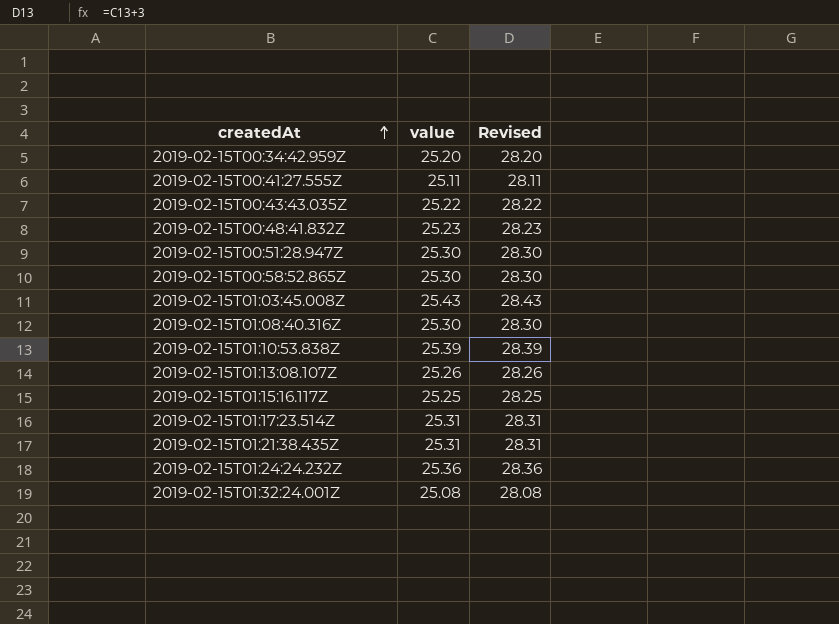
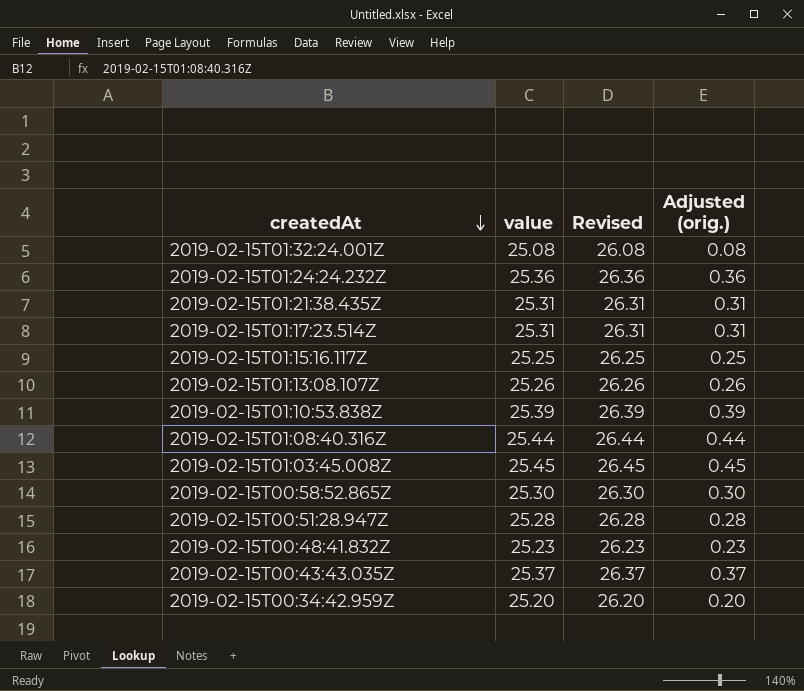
row order: createdAt ascending -> createdAt descending
column Revised | formula: [value] + 3 -> [value] + 1
column Adjusted (orig.) | formula: none -> [value] - 25
row 2019-02-15T00:41:27.555Z: 25.11 | 28.11 -> none
2019-02-15T01:08:40.316Z | value: 25.30 -> 25.44
2019-02-15T01:03:45.008Z | value: 25.43 -> 25.45
2019-02-15T00:51:28.947Z | value: 25.30 -> 25.28
2019-02-15T00:43:43.035Z | value: 25.22 -> 25.37

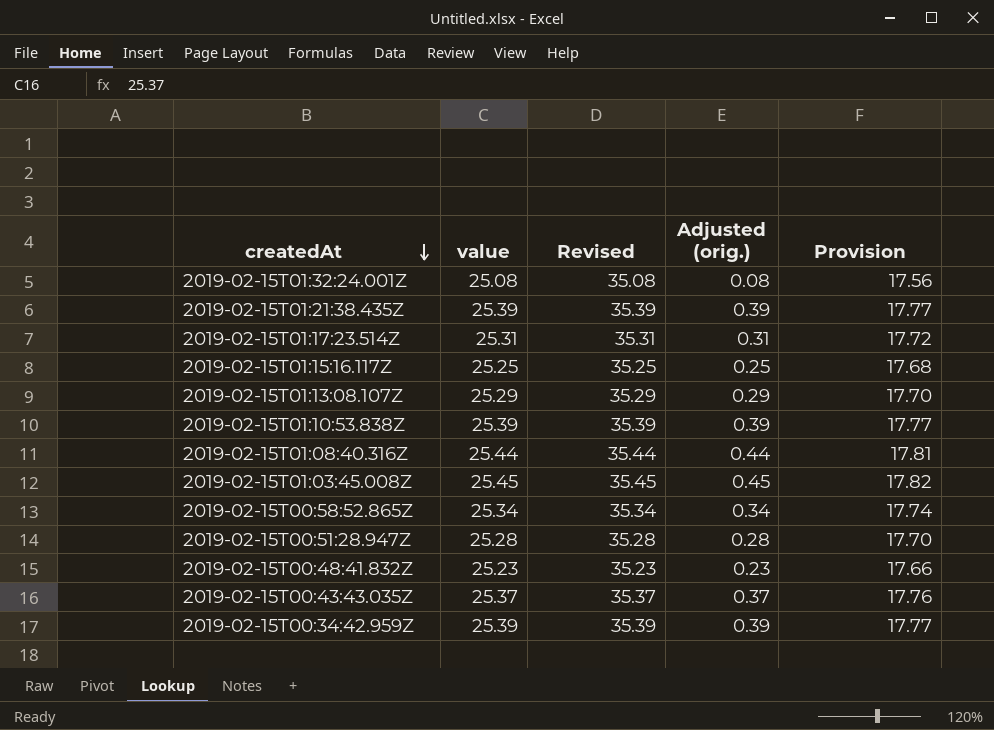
column Revised | formula: [value] + 1 -> [value] + 10
column Provision | formula: none -> [value] * 0.7
row 2019-02-15T01:24:24.232Z: 25.36 | 26.36 | 0.36 -> none
2019-02-15T01:21:38.435Z | value: 25.31 -> 25.39
2019-02-15T01:21:38.435Z | Adjusted (orig.): 0.31 -> 0.39
2019-02-15T01:13:08.107Z | value: 25.26 -> 25.29
2019-02-15T01:13:08.107Z | Adjusted (orig.): 0.26 -> 0.29
2019-02-15T00:58:52.865Z | value: 25.30 -> 25.34
2019-02-15T00:58:52.865Z | Adjusted (orig.): 0.30 -> 0.34
2019-02-15T00:34:42.959Z | value: 25.20 -> 25.39
2019-02-15T00:34:42.959Z | Adjusted (orig.): 0.20 -> 0.39

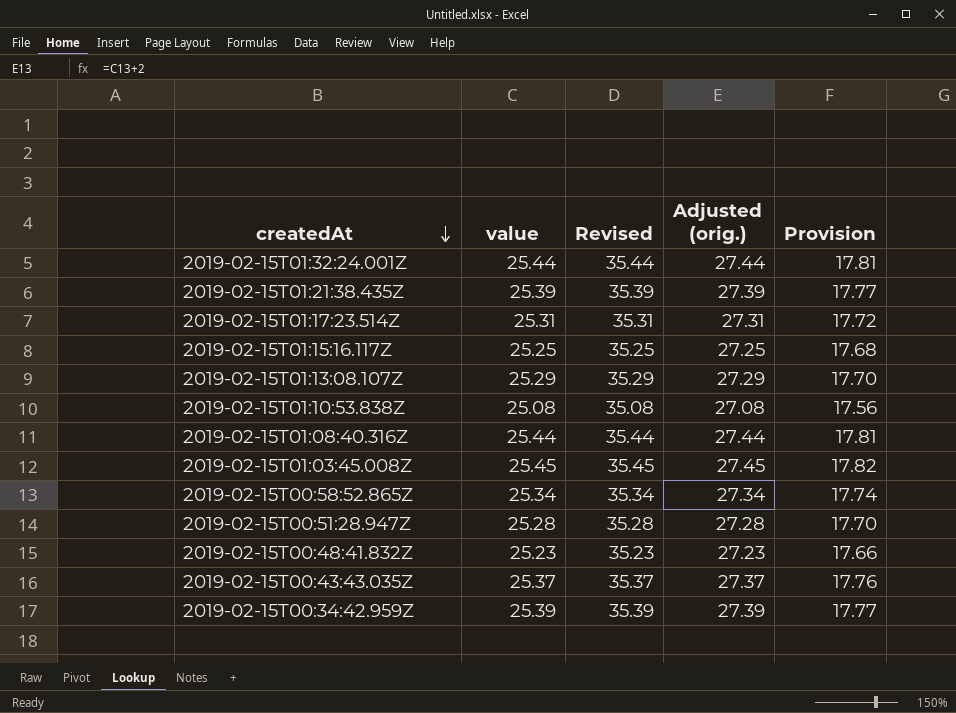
column Adjusted (orig.) | formula: [value] - 25 -> [value] + 2
2019-02-15T01:32:24.001Z | value: 25.08 -> 25.44
2019-02-15T01:32:24.001Z | Revised: 35.08 -> 35.44
2019-02-15T01:32:24.001Z | Provision: 17.56 -> 17.81
2019-02-15T01:10:53.838Z | value: 25.39 -> 25.08
2019-02-15T01:10:53.838Z | Revised: 35.39 -> 35.08
2019-02-15T01:10:53.838Z | Provision: 17.77 -> 17.56

